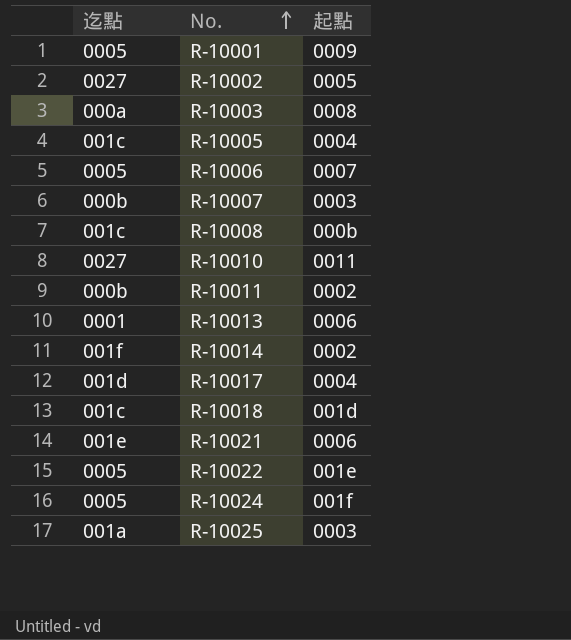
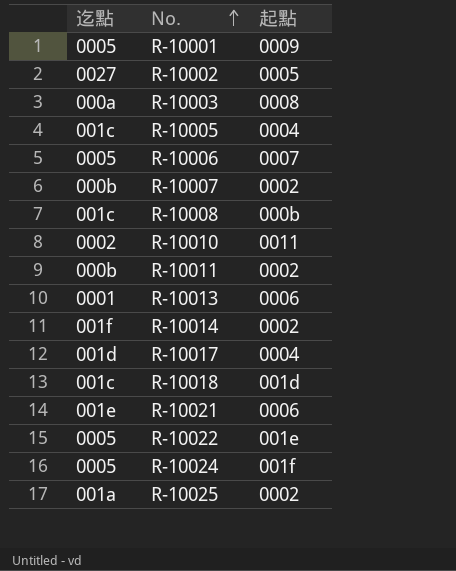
R-10007 | 起點: 0003 -> 0002
R-10010 | 迄點: 0027 -> 0002
R-10025 | 起點: 0003 -> 0002

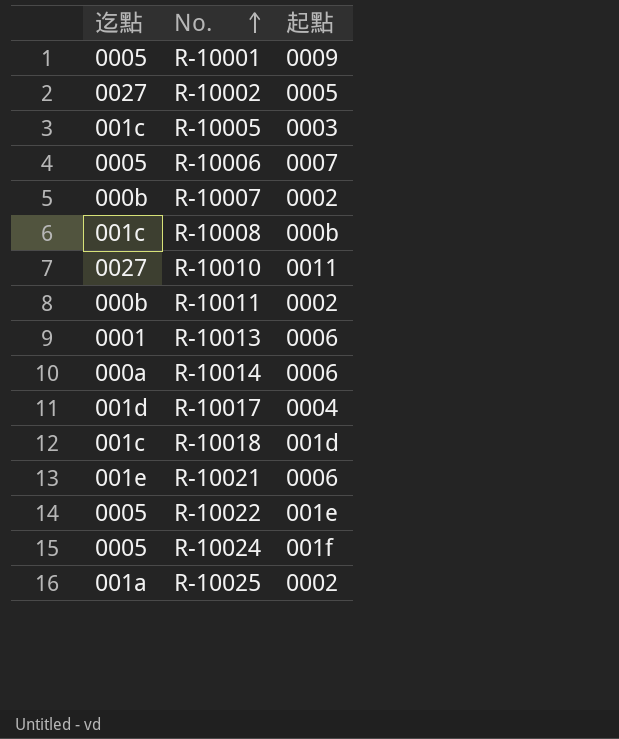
row R-10003: 000a | 0008 -> none
R-10005 | 起點: 0004 -> 0003
R-10010 | 迄點: 0002 -> 0027
R-10014 | 迄點: 001f -> 000a
R-10014 | 起點: 0002 -> 0006

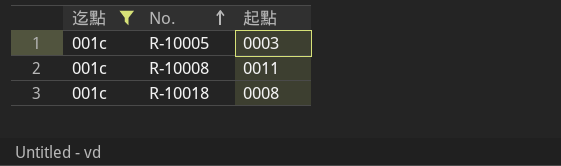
filter: none -> 迄點 = 001c
R-10008 | 起點: 000b -> 0011
R-10018 | 起點: 001d -> 0008

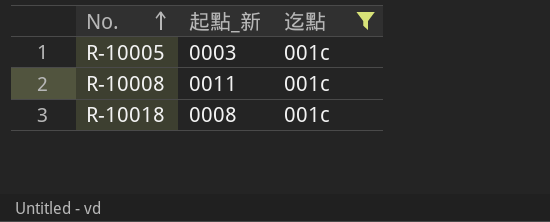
column name: 起點 -> 起點_新
column 迄點 | position: 1 -> 3

